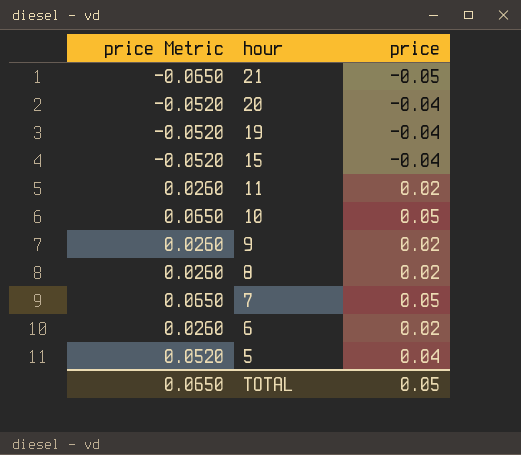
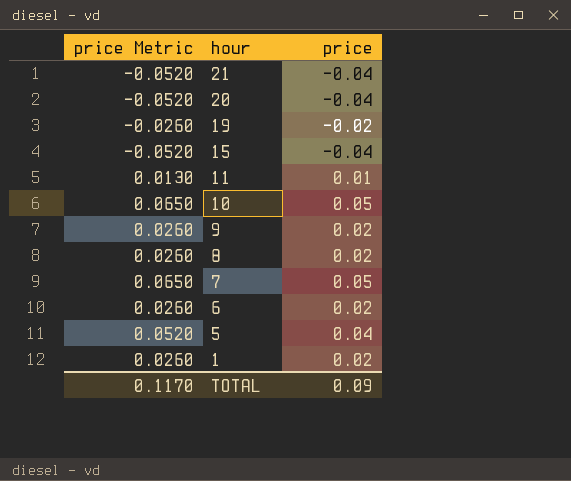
21 | price Metric: -0.0650 -> -0.0520
21 | price: -0.05 -> -0.04
19 | price Metric: -0.0520 -> -0.0260
19 | price: -0.04 -> -0.02
11 | price Metric: 0.0260 -> 0.0130
11 | price: 0.02 -> 0.01
row 1: none -> 0.0260 | 0.02
TOTAL | price Metric: 0.0650 -> 0.1170
TOTAL | price: 0.05 -> 0.09

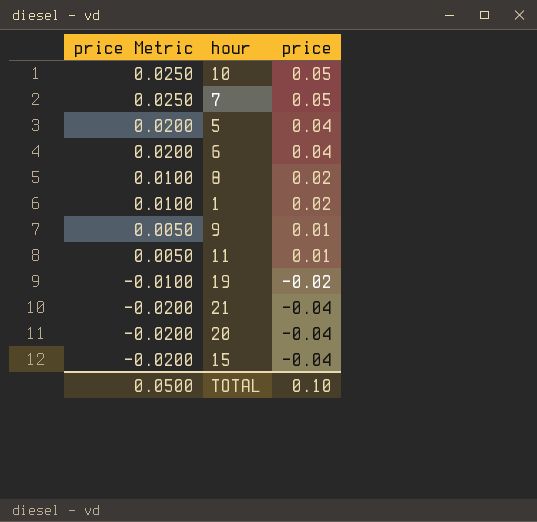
row order: hour descending -> price Metric descending
column price Metric | formula: [price] * 1.3 -> [price] * 0.5
6 | price: 0.02 -> 0.04
9 | price: 0.02 -> 0.01
TOTAL | price Metric: 0.1170 -> 0.0500
TOTAL | price: 0.09 -> 0.10

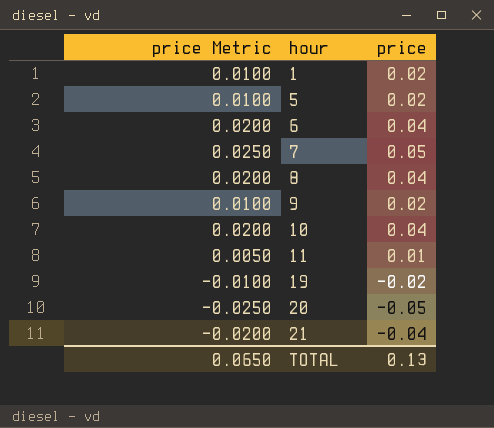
row order: price Metric descending -> hour ascending
row 15: -0.0200 | -0.04 -> none
5 | price Metric: 0.0200 -> 0.0100
5 | price: 0.04 -> 0.02
8 | price Metric: 0.0100 -> 0.0200
8 | price: 0.02 -> 0.04
9 | price Metric: 0.0050 -> 0.0100
9 | price: 0.01 -> 0.02
10 | price Metric: 0.0250 -> 0.0200
10 | price: 0.05 -> 0.04
20 | price Metric: -0.0200 -> -0.0250
20 | price: -0.04 -> -0.05
TOTAL | price Metric: 0.0500 -> 0.0650
TOTAL | price: 0.10 -> 0.13

